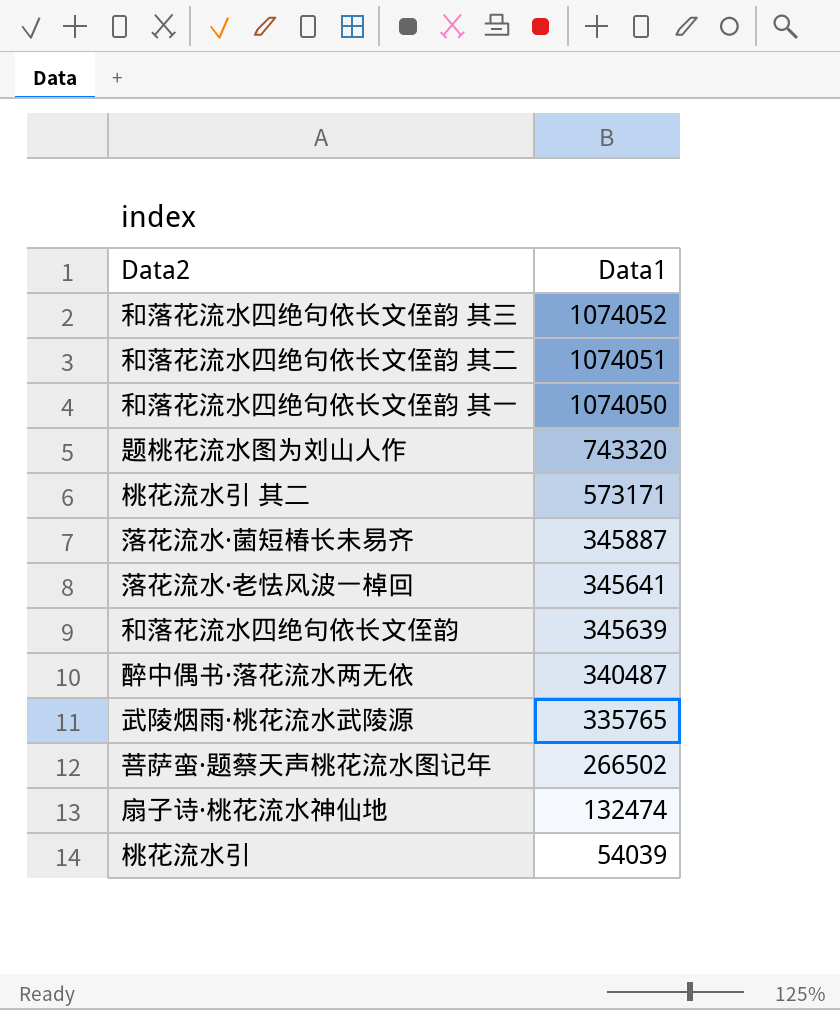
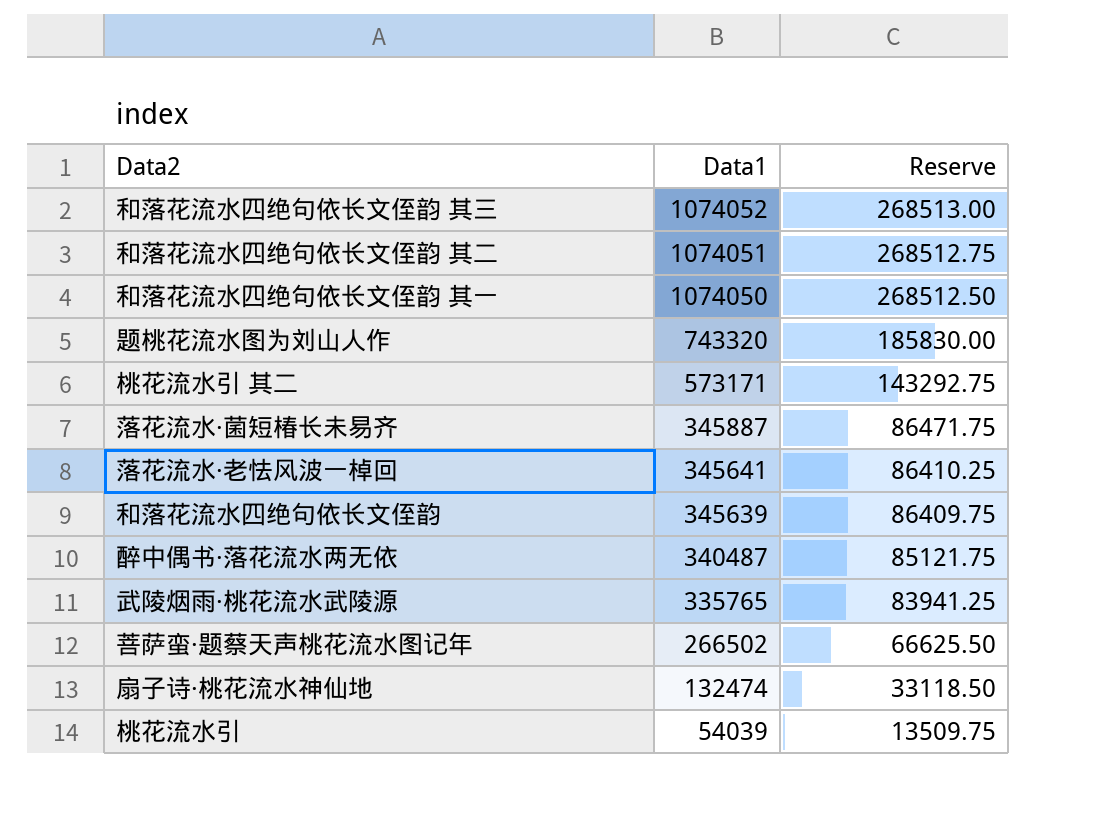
column Reserve | formula: none -> [Data1] * 0.25

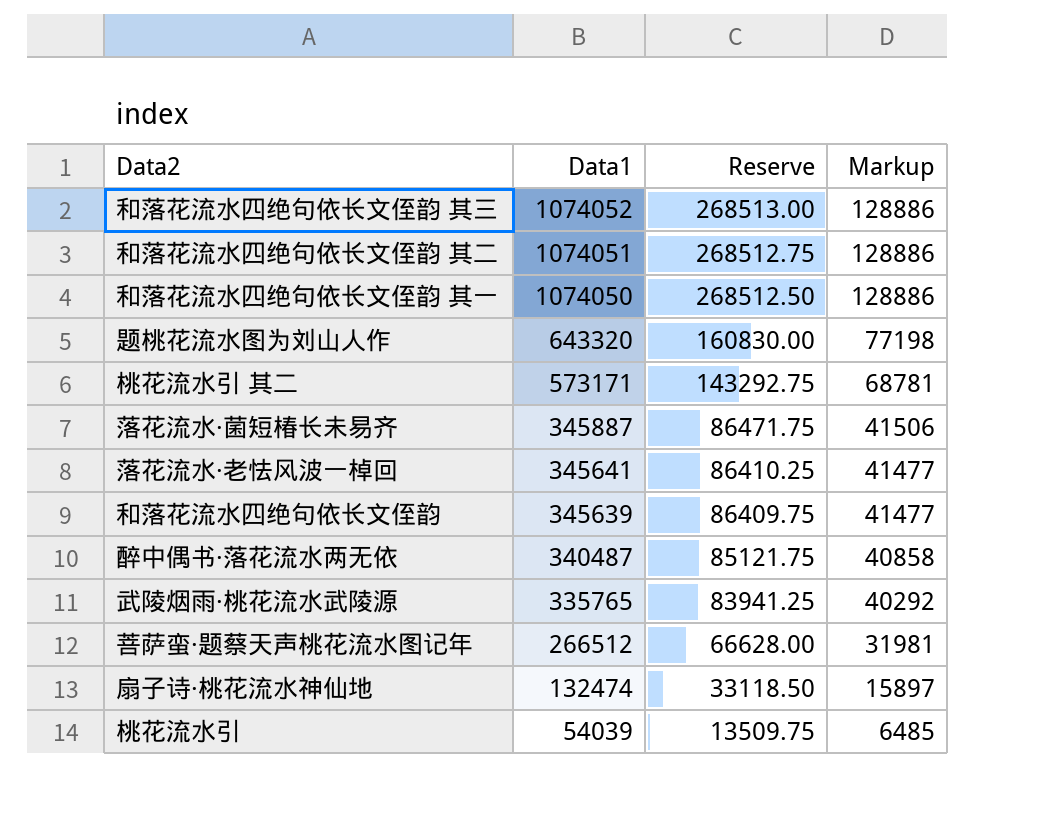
column Markup | formula: none -> [Data1] * 0.12
题桃花流水图为刘山人作 | Data1: 743320 -> 643320
题桃花流水图为刘山人作 | Reserve: 185830.00 -> 160830.00
菩萨蛮·题蔡天声桃花流水图记年 | Data1: 266502 -> 266512
菩萨蛮·题蔡天声桃花流水图记年 | Reserve: 66625.50 -> 66628.00

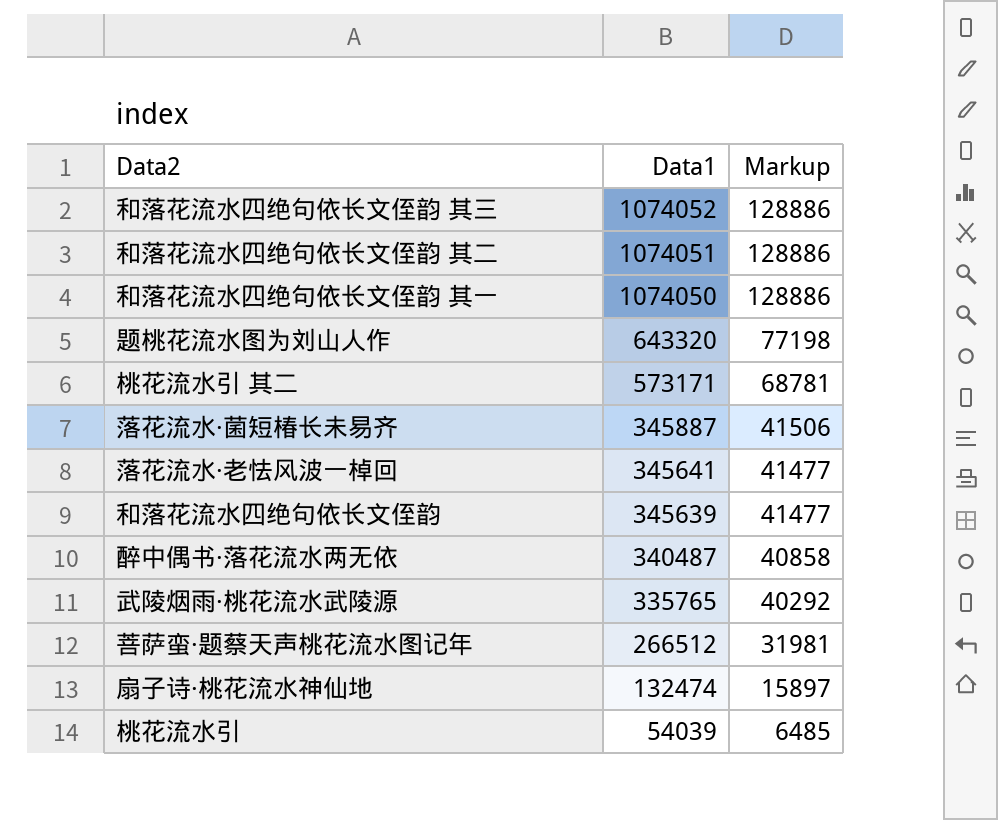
column Reserve | formula: [Data1] * 0.25 -> none

